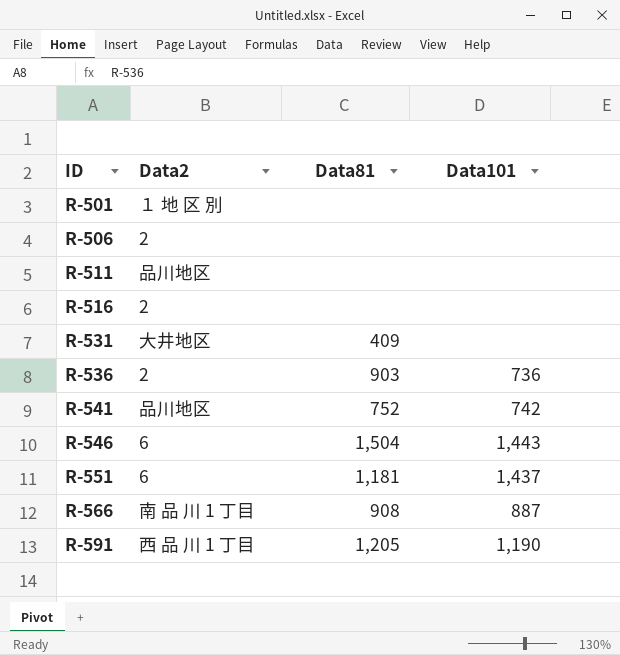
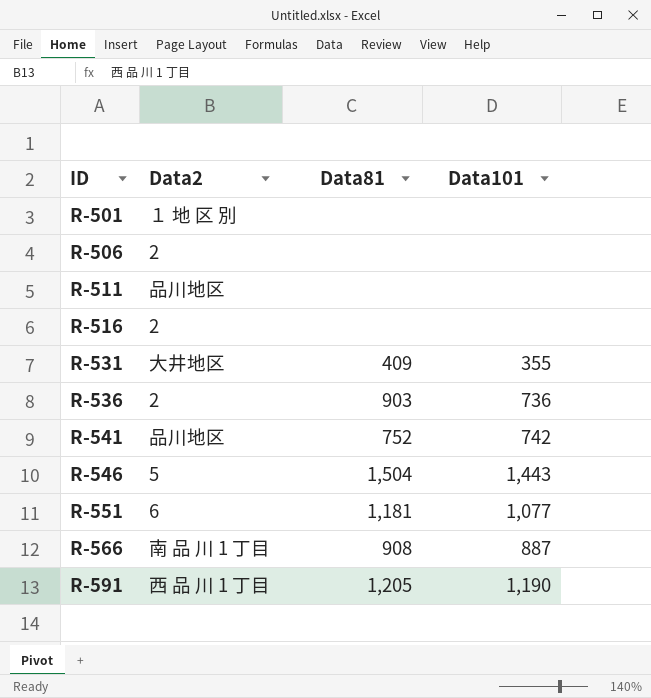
R-531 | Data101: none -> 355
R-546 | Data2: 6 -> 5
R-551 | Data101: 1,437 -> 1,077

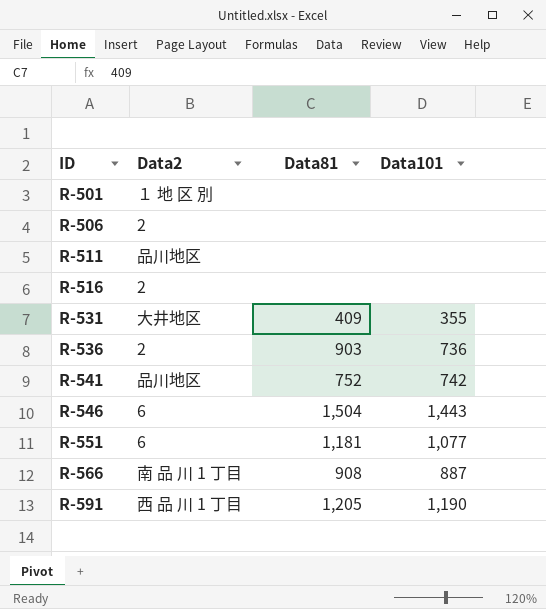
R-546 | Data2: 5 -> 6

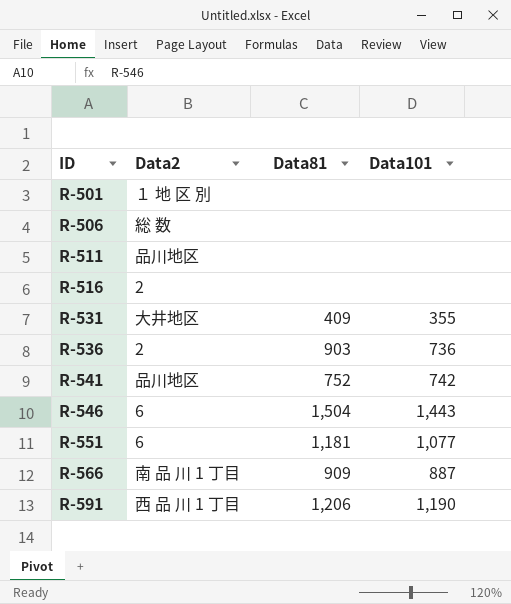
R-506 | Data2: 2 -> 総 数
R-566 | Data81: 908 -> 909
R-591 | Data81: 1,205 -> 1,206

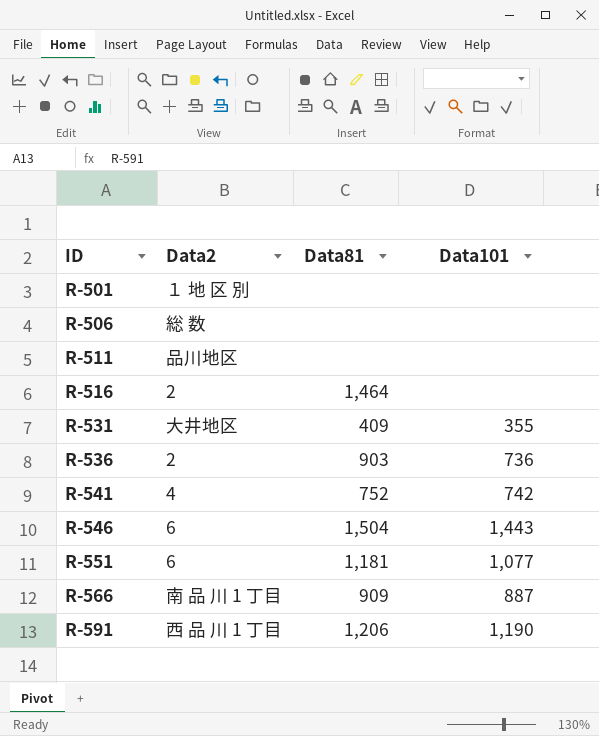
R-516 | Data81: none -> 1,464
R-541 | Data2: 品川地区 -> 4

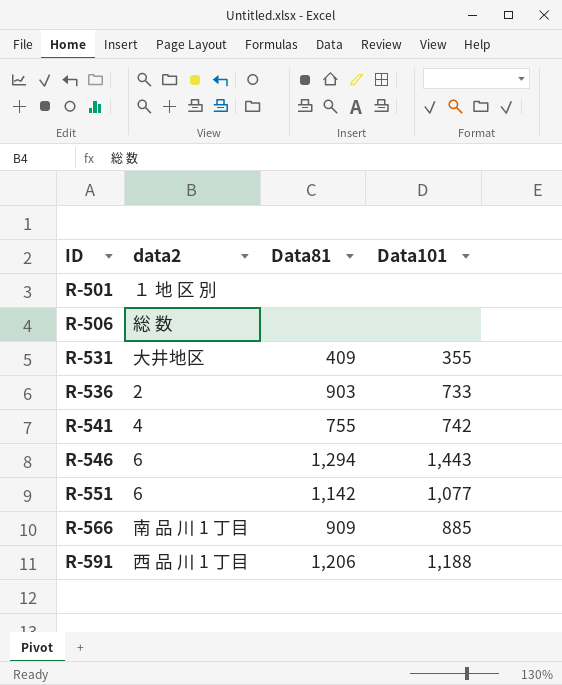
column name: Data2 -> data2
row R-511: 品川地区 | none | none -> none
row R-516: 2 | 1,464 | none -> none
R-536 | Data101: 736 -> 733
R-541 | Data81: 752 -> 755
R-546 | Data81: 1,504 -> 1,294
R-551 | Data81: 1,181 -> 1,142
R-566 | Data101: 887 -> 885
R-591 | Data101: 1,190 -> 1,188

